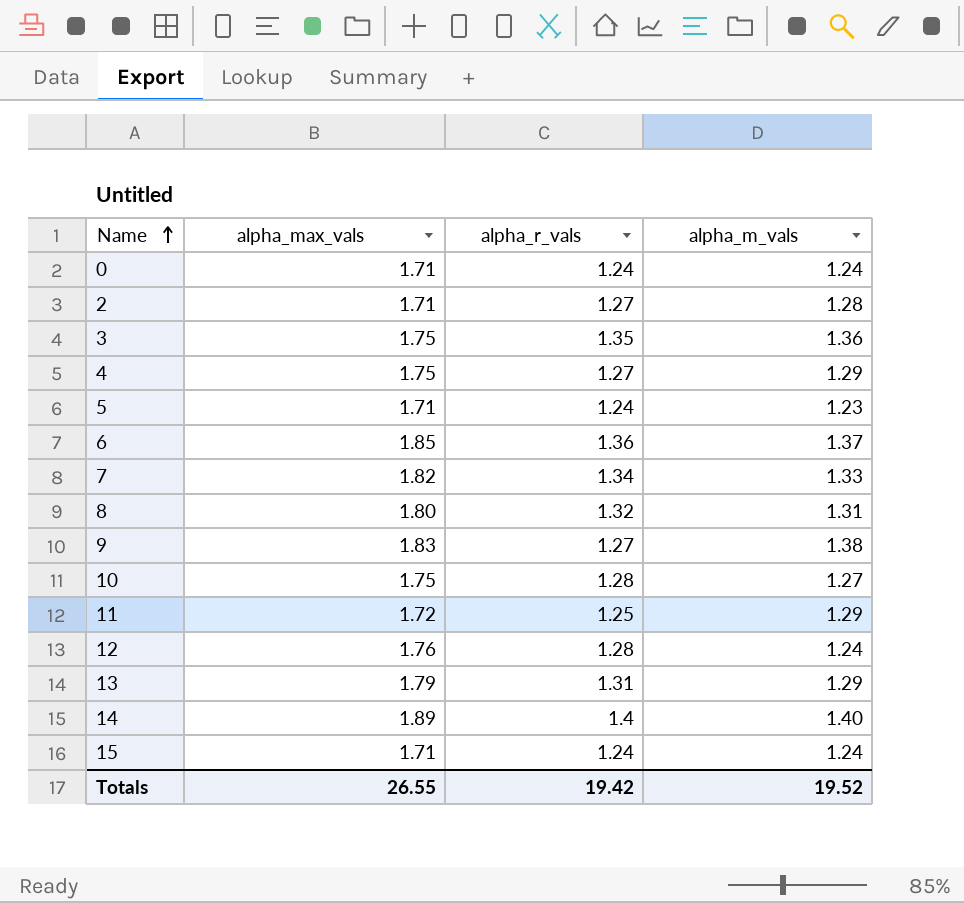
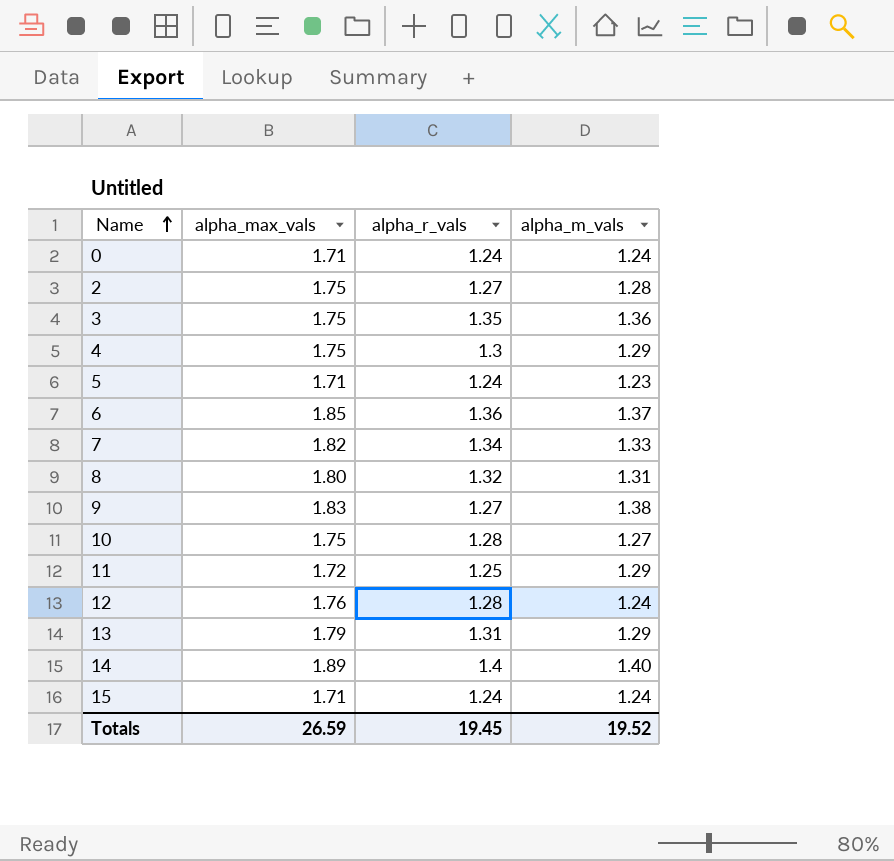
2 | alpha_max_vals: 1.71 -> 1.75
4 | alpha_r_vals: 1.27 -> 1.3
Totals | alpha_max_vals: 26.55 -> 26.59
Totals | alpha_r_vals: 19.42 -> 19.45

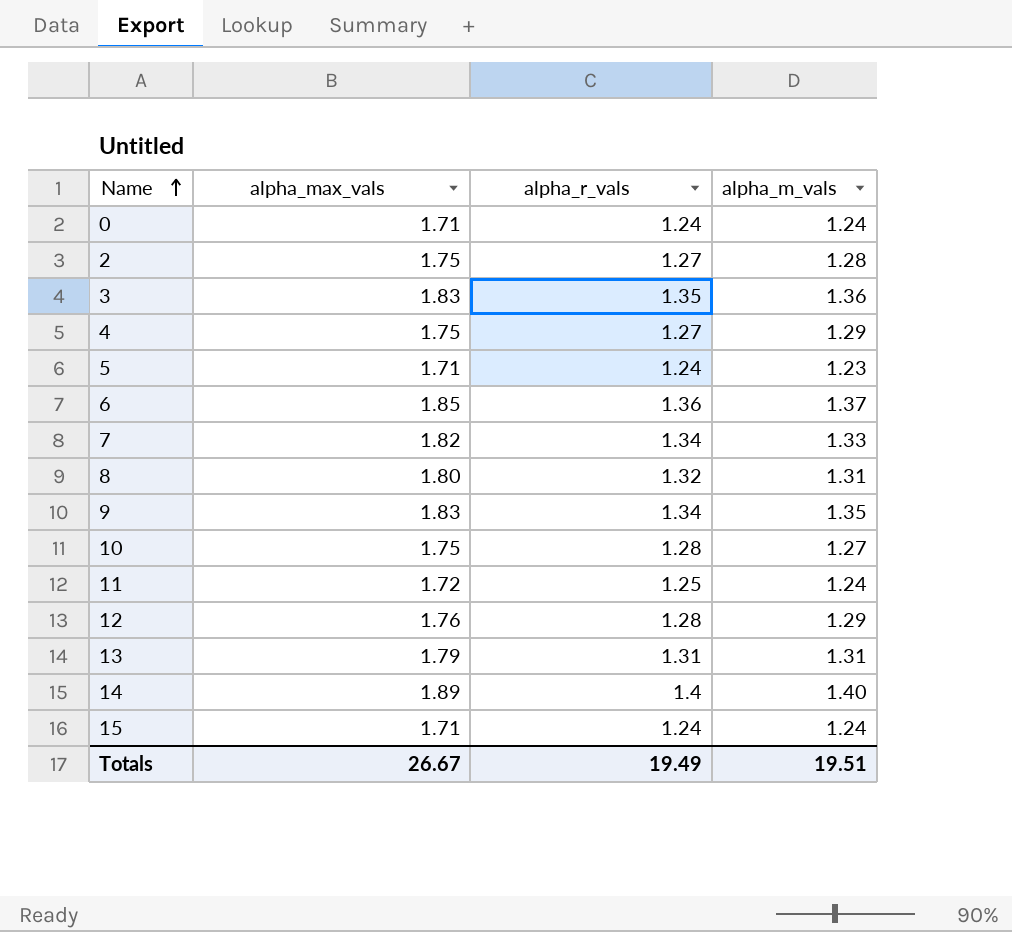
3 | alpha_max_vals: 1.75 -> 1.83
4 | alpha_r_vals: 1.3 -> 1.27
9 | alpha_r_vals: 1.27 -> 1.34
9 | alpha_m_vals: 1.38 -> 1.35
11 | alpha_m_vals: 1.29 -> 1.24
12 | alpha_m_vals: 1.24 -> 1.29
13 | alpha_m_vals: 1.29 -> 1.31
Totals | alpha_max_vals: 26.59 -> 26.67
Totals | alpha_r_vals: 19.45 -> 19.49
Totals | alpha_m_vals: 19.52 -> 19.51

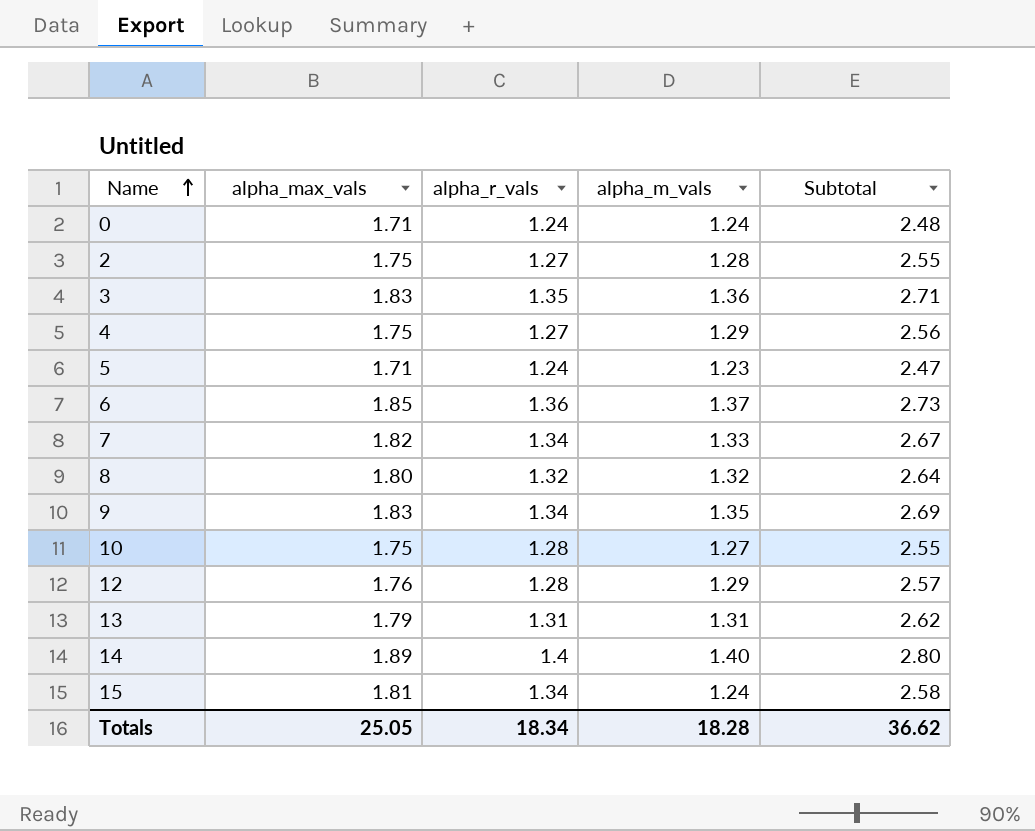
column Subtotal | formula: none -> [alpha_r_vals] + [alpha_m_vals]
row 11: 1.72 | 1.25 | 1.24 -> none
8 | alpha_m_vals: 1.31 -> 1.32
15 | alpha_max_vals: 1.71 -> 1.81
15 | alpha_r_vals: 1.24 -> 1.34
Totals | alpha_max_vals: 26.67 -> 25.05
Totals | alpha_r_vals: 19.49 -> 18.34
Totals | alpha_m_vals: 19.51 -> 18.28

